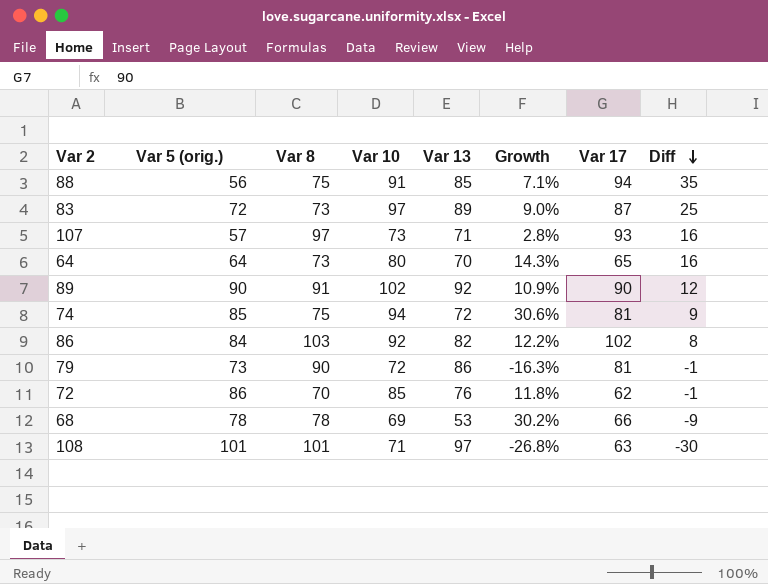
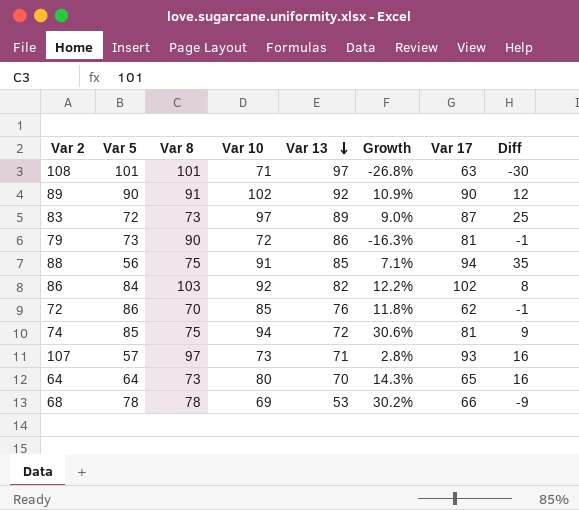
row order: Diff descending -> Var 13 descending
column name: Var 5 (orig.) -> Var 5

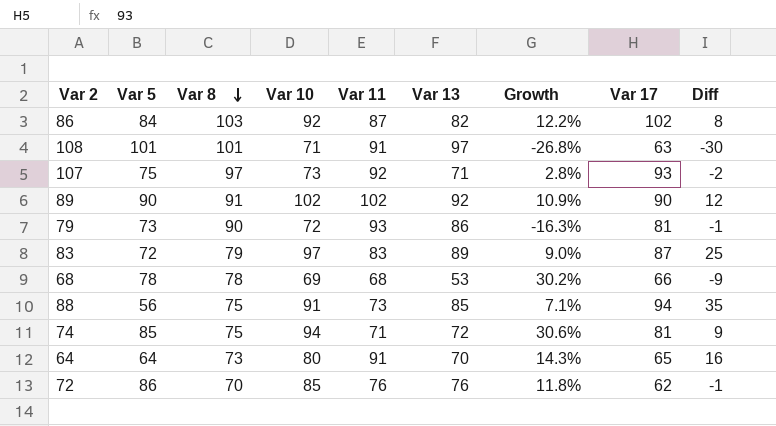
row order: Var 13 descending -> Var 8 descending
column Var 11 | position: none -> 5
107 | Var 5: 57 -> 75
107 | Diff: 16 -> -2
83 | Var 8: 73 -> 79

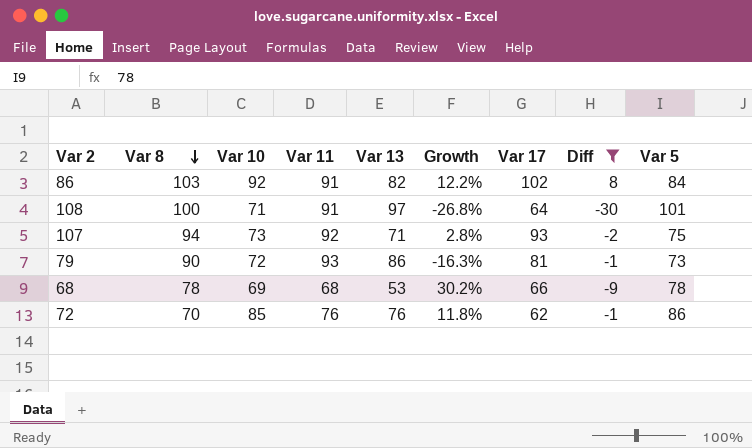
filter: none -> Diff <= 8
column Var 5 | position: 2 -> 9
86 | Var 11: 87 -> 91
108 | Var 8: 101 -> 100
108 | Var 17: 63 -> 64
107 | Var 8: 97 -> 94

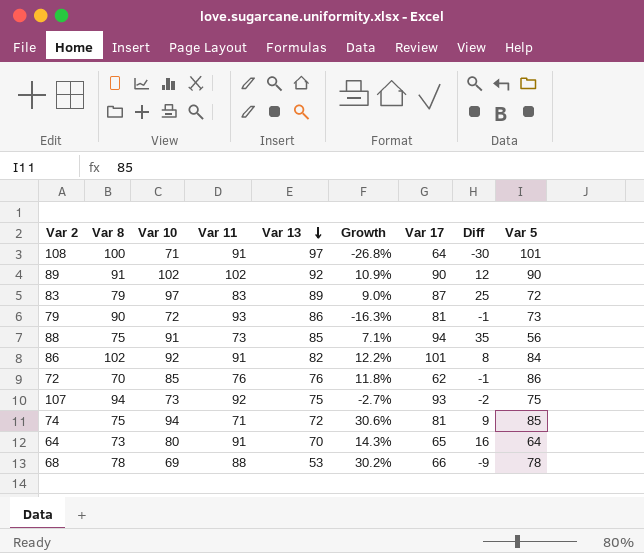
filter: Diff <= 8 -> none
row order: Var 8 descending -> Var 13 descending
86 | Var 8: 103 -> 102
86 | Var 17: 102 -> 101
107 | Var 13: 71 -> 75
107 | Growth: 2.8% -> -2.7%
68 | Var 11: 68 -> 88

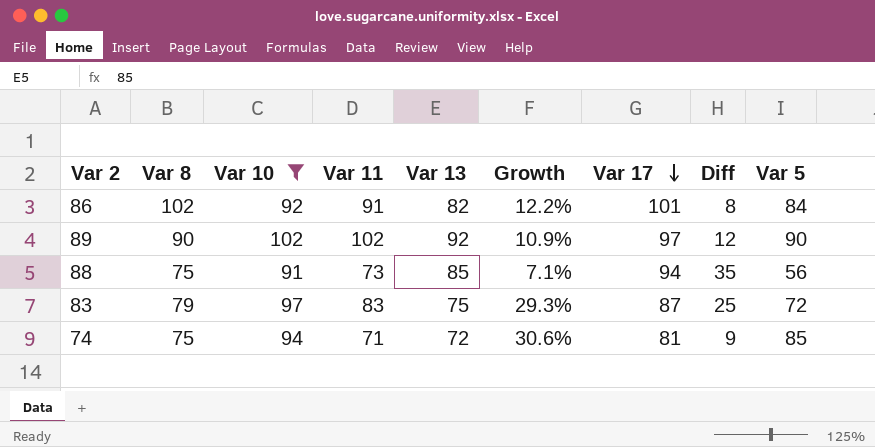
filter: none -> Var 10 >= 91
row order: Var 13 descending -> Var 17 descending
89 | Var 8: 91 -> 90
89 | Var 17: 90 -> 97
83 | Var 13: 89 -> 75
83 | Growth: 9.0% -> 29.3%

